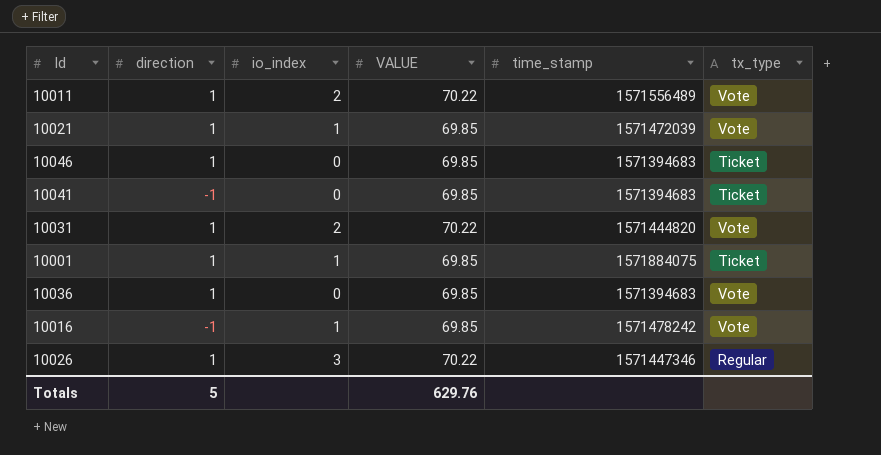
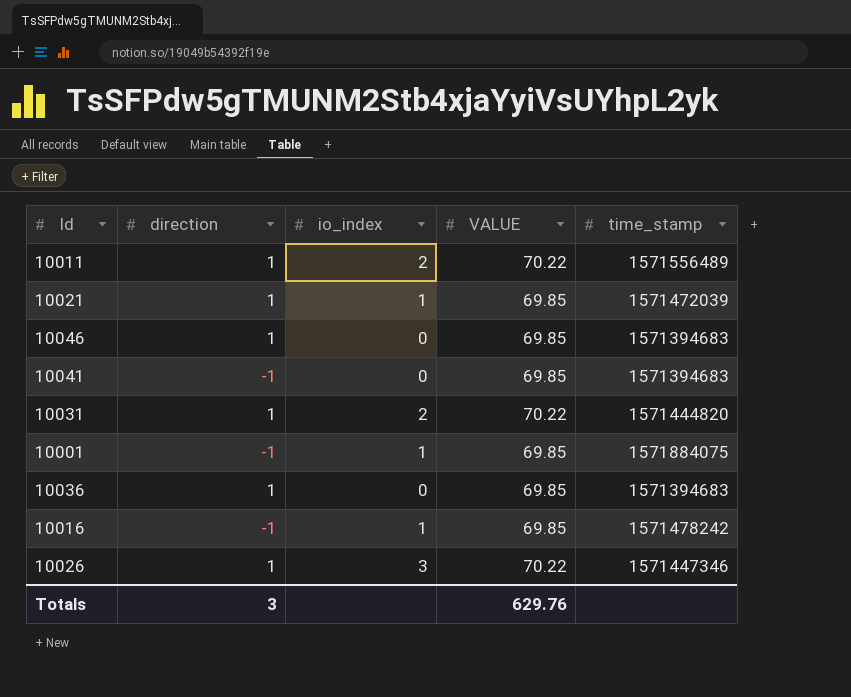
column tx_type | position: 6 -> none
10001 | direction: 1 -> -1
Totals | direction: 5 -> 3

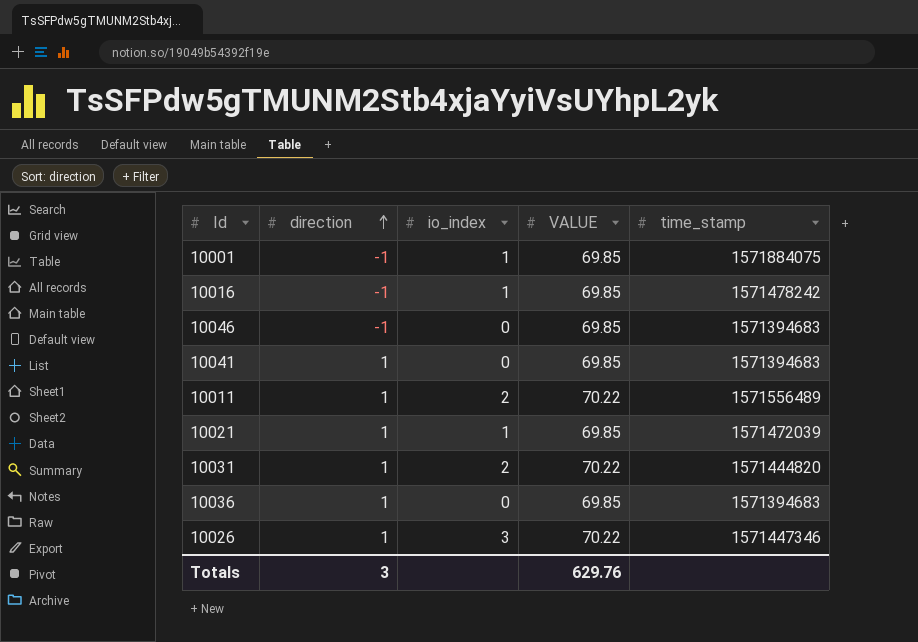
row order: none -> direction ascending
10046 | direction: 1 -> -1
10041 | direction: -1 -> 1

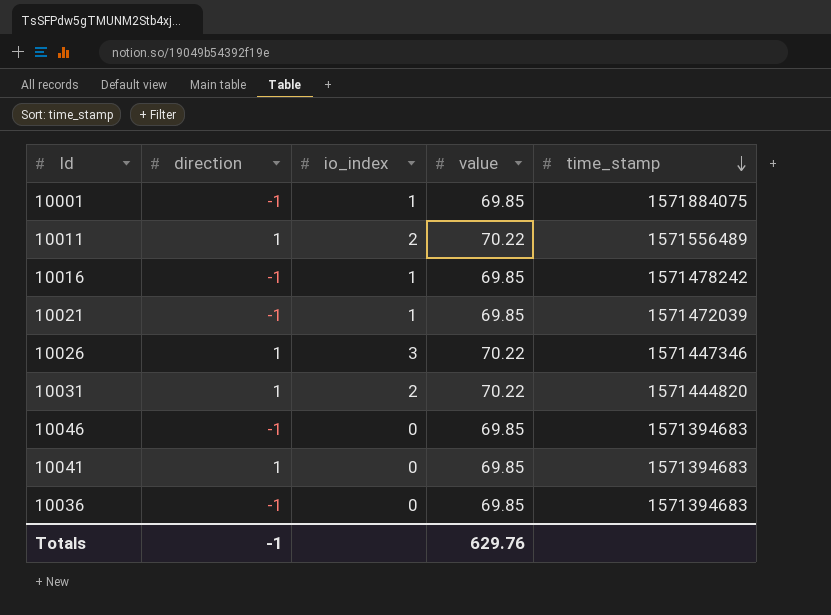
row order: direction ascending -> time_stamp descending
column name: VALUE -> value
10021 | direction: 1 -> -1
10036 | direction: 1 -> -1
Totals | direction: 3 -> -1

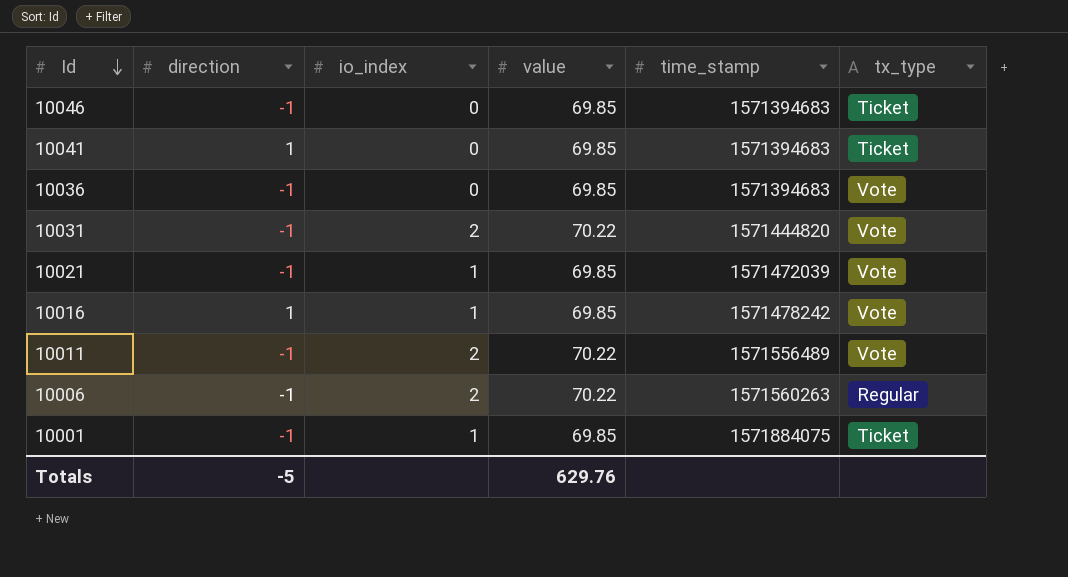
row order: time_stamp descending -> Id descending
column tx_type | position: none -> 6
row 10026: 1 | 3 | 70.22 | 1571447346 -> none
10031 | direction: 1 -> -1
10016 | direction: -1 -> 1
10011 | direction: 1 -> -1
row 10006: none -> -1 | 2 | 70.22 | 1571560263 | Regular
Totals | direction: -1 -> -5

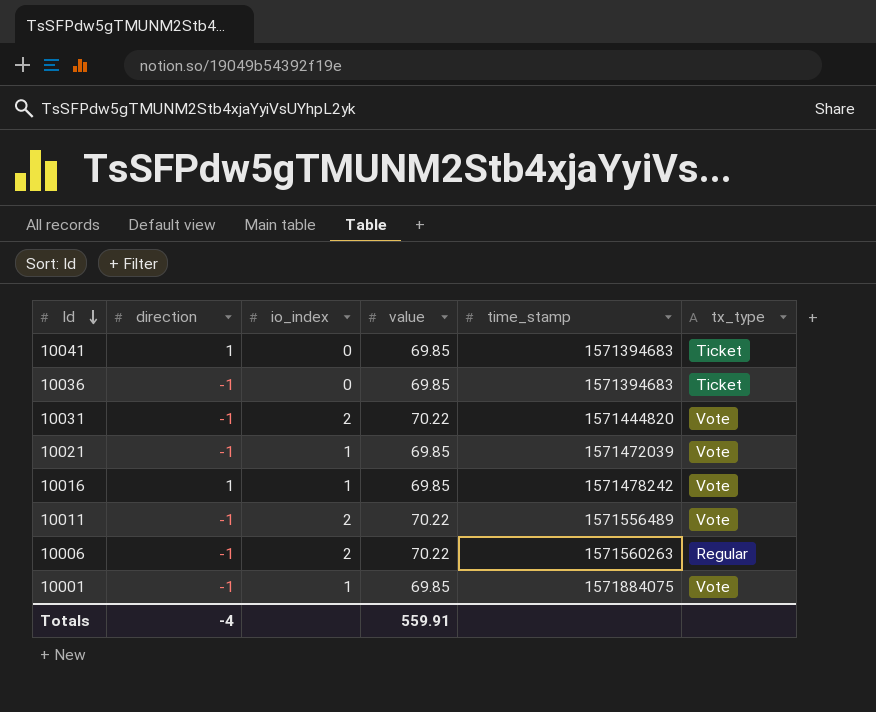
row 10046: -1 | 0 | 69.85 | 1571394683 | Ticket -> none
10036 | tx_type: Vote -> Ticket
10001 | tx_type: Ticket -> Vote
Totals | direction: -5 -> -4
Totals | value: 629.76 -> 559.91

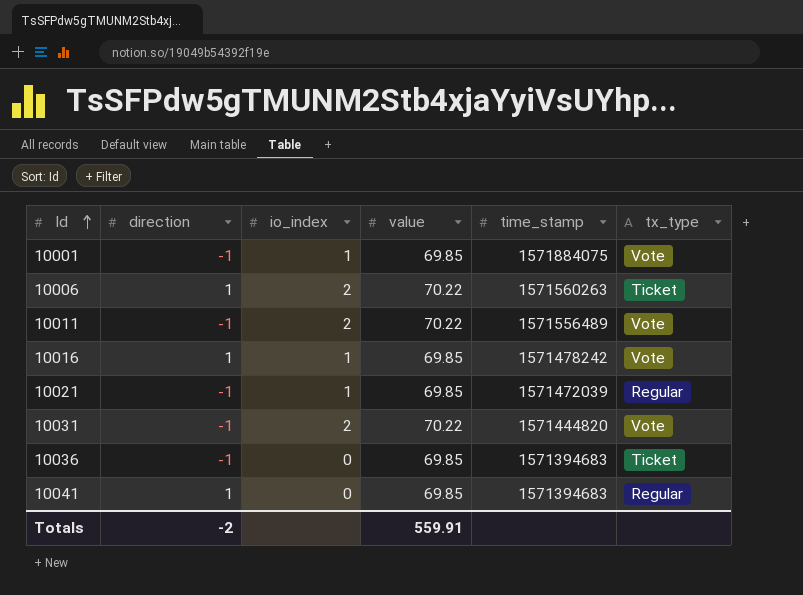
row order: Id descending -> Id ascending
10006 | direction: -1 -> 1
10006 | tx_type: Regular -> Ticket
10021 | tx_type: Vote -> Regular
10041 | tx_type: Ticket -> Regular
Totals | direction: -4 -> -2

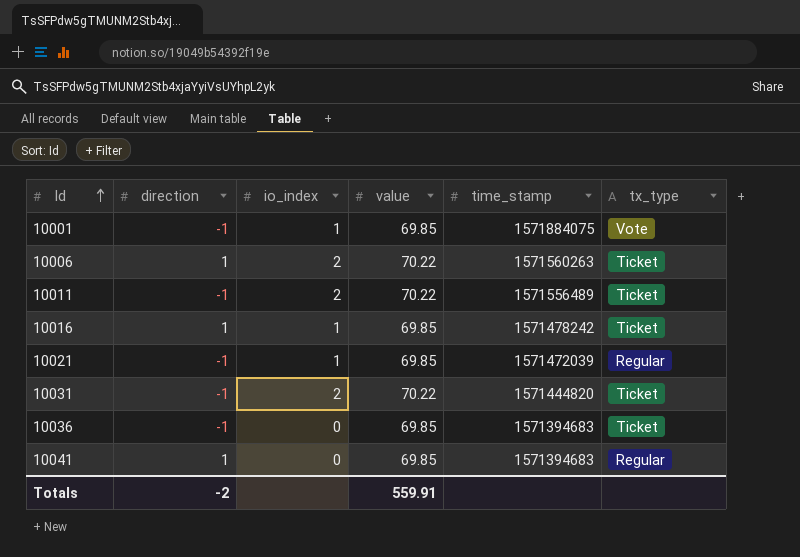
10011 | tx_type: Vote -> Ticket
10016 | tx_type: Vote -> Ticket
10031 | tx_type: Vote -> Ticket

